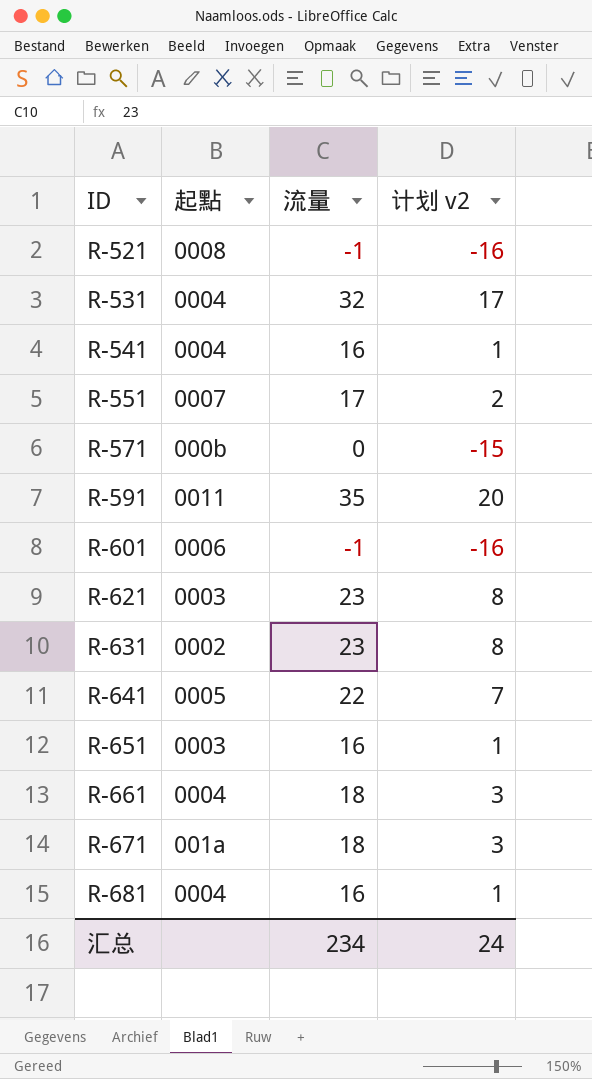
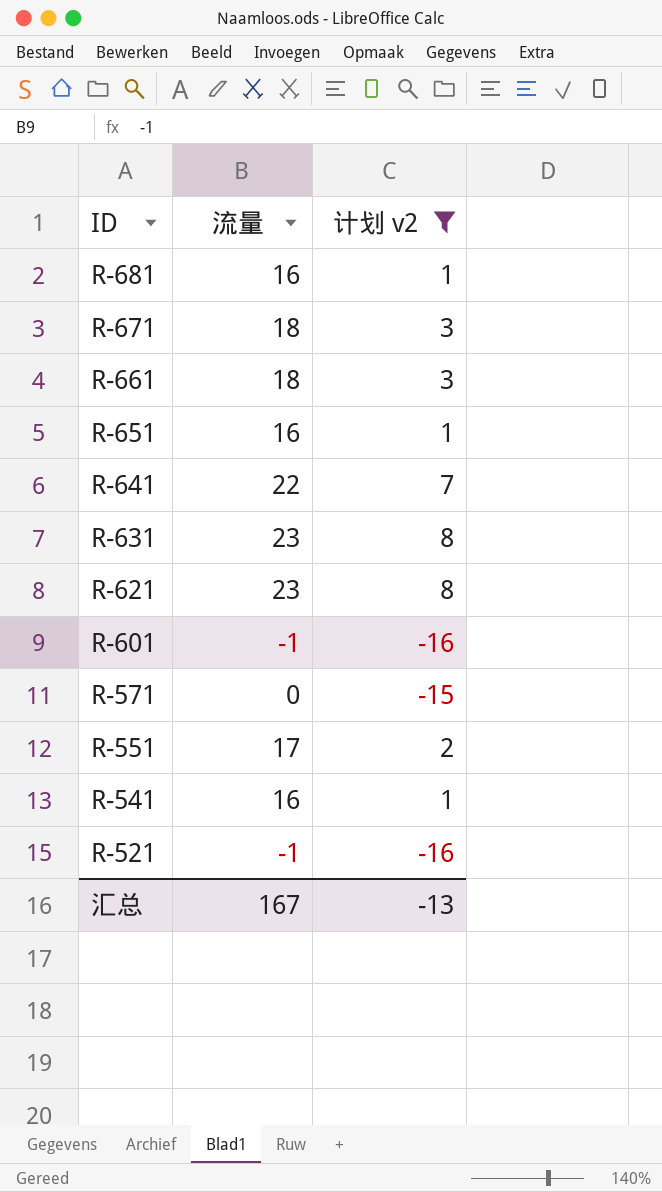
filter: none -> 计划 v2 <= 8
row order: ID ascending -> ID descending
column 起點 | position: 2 -> none
汇总 | 流量: 234 -> 167
汇总 | 计划 v2: 24 -> -13

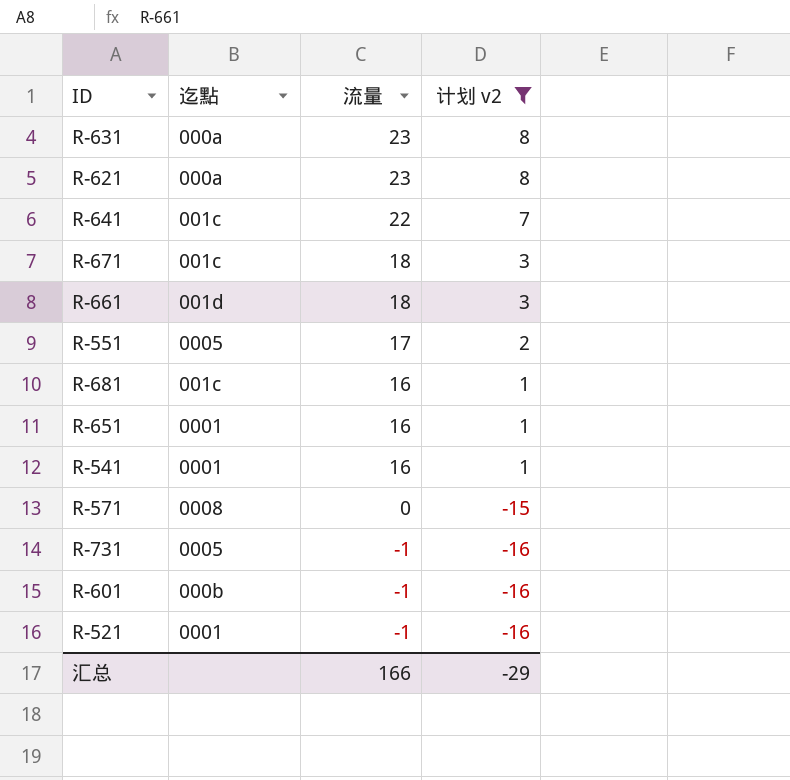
row order: ID descending -> 流量 descending
column 迄點 | position: none -> 2
row R-731: none -> 0005 | -1 | -16
汇总 | 流量: 167 -> 166
汇总 | 计划 v2: -13 -> -29

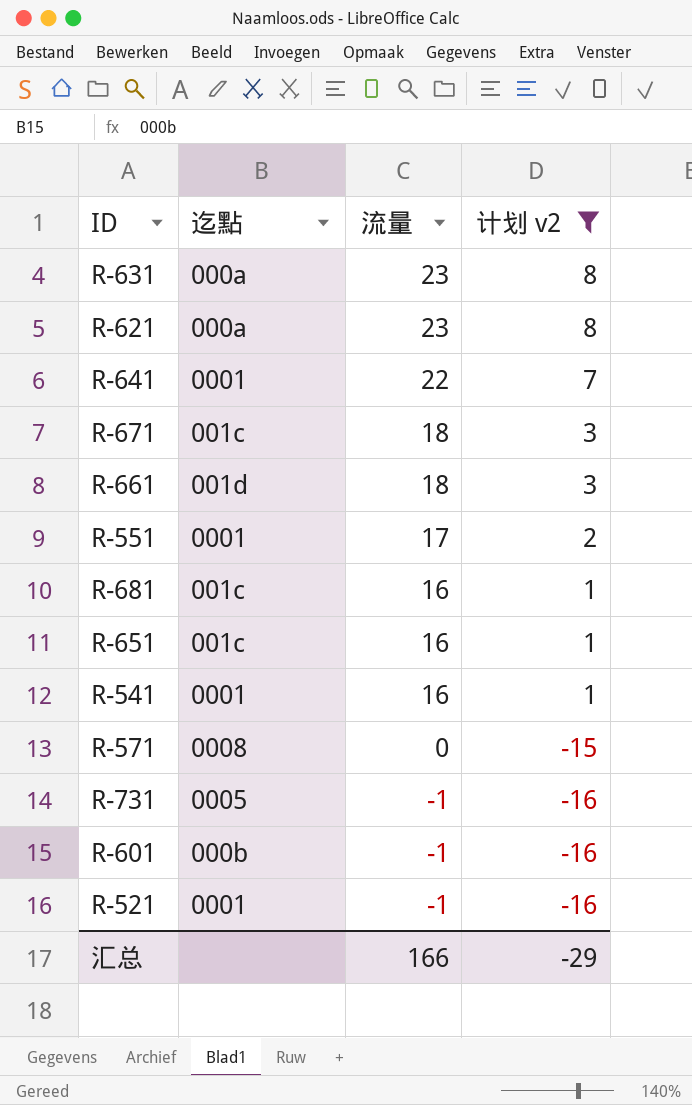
R-641 | 迄點: 001c -> 0001
R-551 | 迄點: 0005 -> 0001
R-651 | 迄點: 0001 -> 001c

